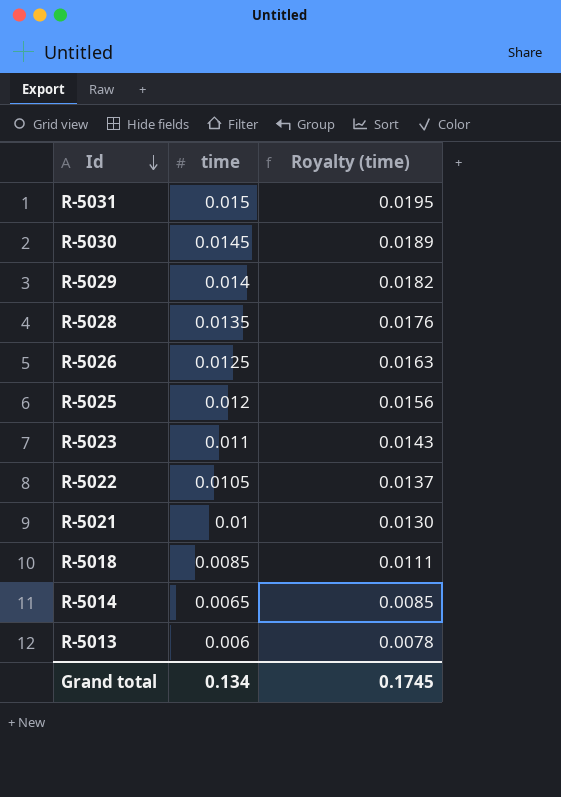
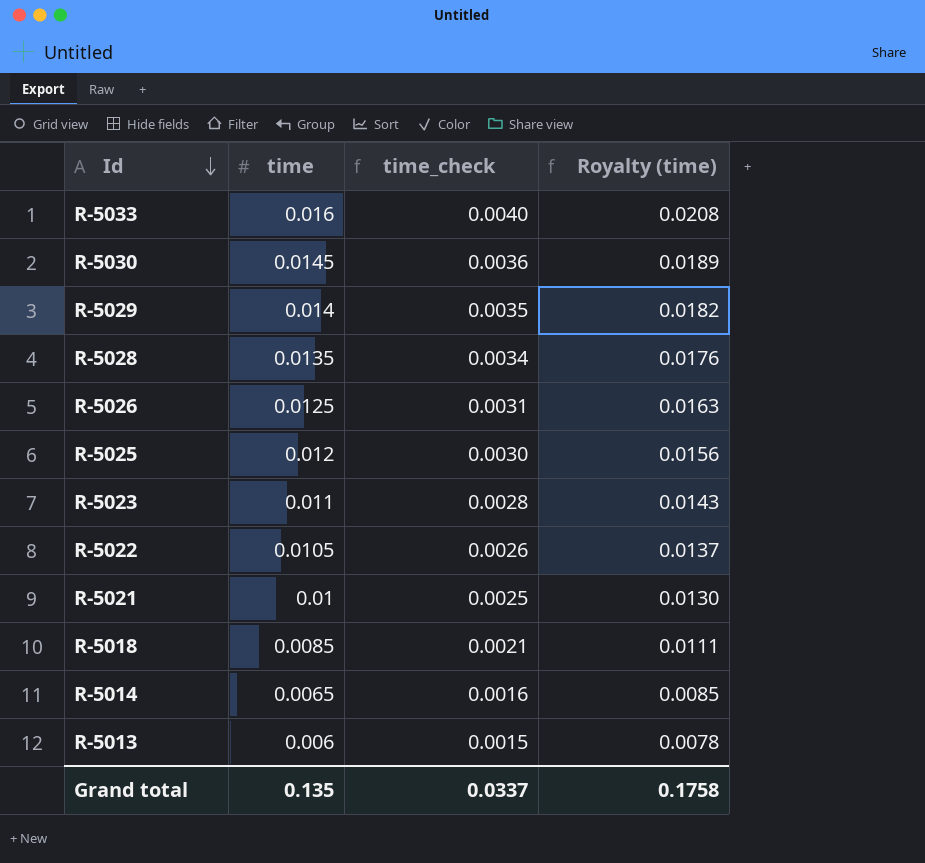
column time_check | formula: none -> [time] * 0.25
row R-5031: 0.015 | 0.0195 -> none
row R-5033: none -> 0.016 | 0.0040 | 0.0208
Grand total | time: 0.134 -> 0.135
Grand total | Royalty (time): 0.1745 -> 0.1758

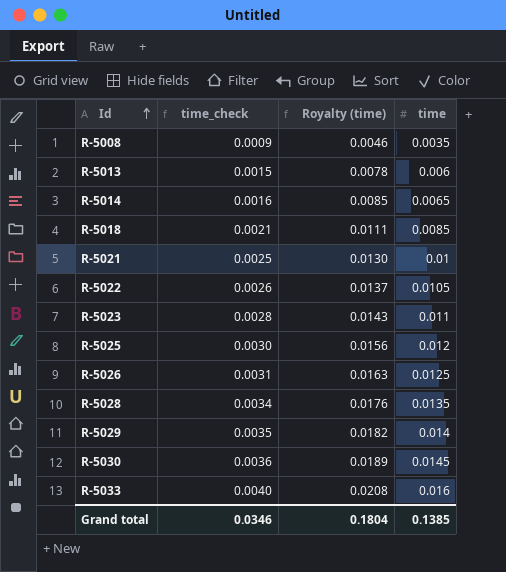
row order: Id descending -> Id ascending
column time | position: 2 -> 4
row R-5008: none -> 0.0009 | 0.0046 | 0.0035
Grand total | time_check: 0.0337 -> 0.0346
Grand total | Royalty (time): 0.1758 -> 0.1804
Grand total | time: 0.135 -> 0.1385

